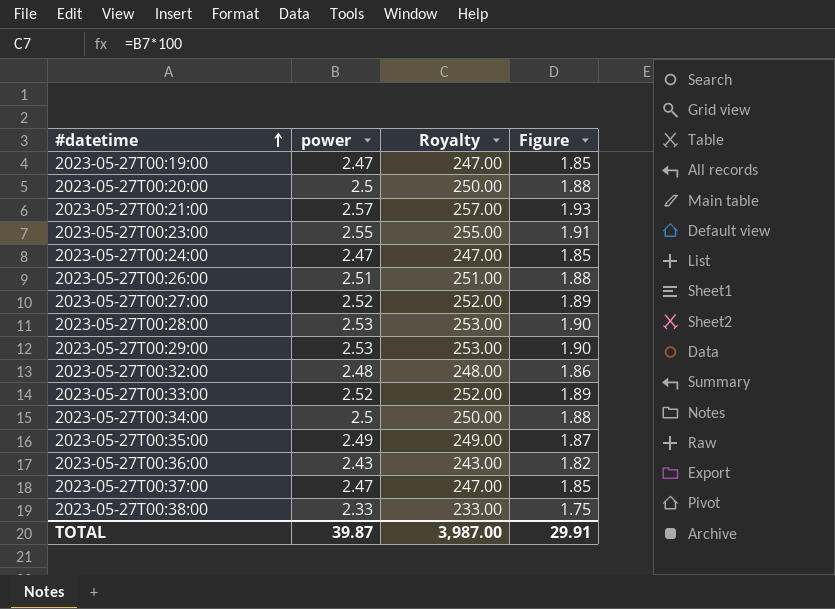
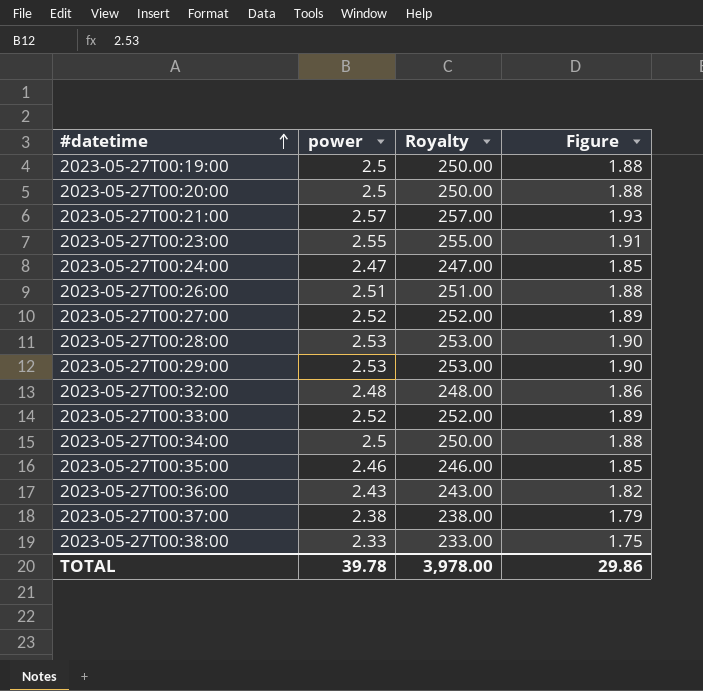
2023-05-27T00:19:00 | power: 2.47 -> 2.5
2023-05-27T00:19:00 | Royalty: 247.00 -> 250.00
2023-05-27T00:19:00 | Figure: 1.85 -> 1.88
2023-05-27T00:35:00 | power: 2.49 -> 2.46
2023-05-27T00:35:00 | Royalty: 249.00 -> 246.00
2023-05-27T00:35:00 | Figure: 1.87 -> 1.85
2023-05-27T00:37:00 | power: 2.47 -> 2.38
2023-05-27T00:37:00 | Royalty: 247.00 -> 238.00
2023-05-27T00:37:00 | Figure: 1.85 -> 1.79
TOTAL | power: 39.87 -> 39.78
TOTAL | Royalty: 3,987.00 -> 3,978.00
TOTAL | Figure: 29.91 -> 29.86

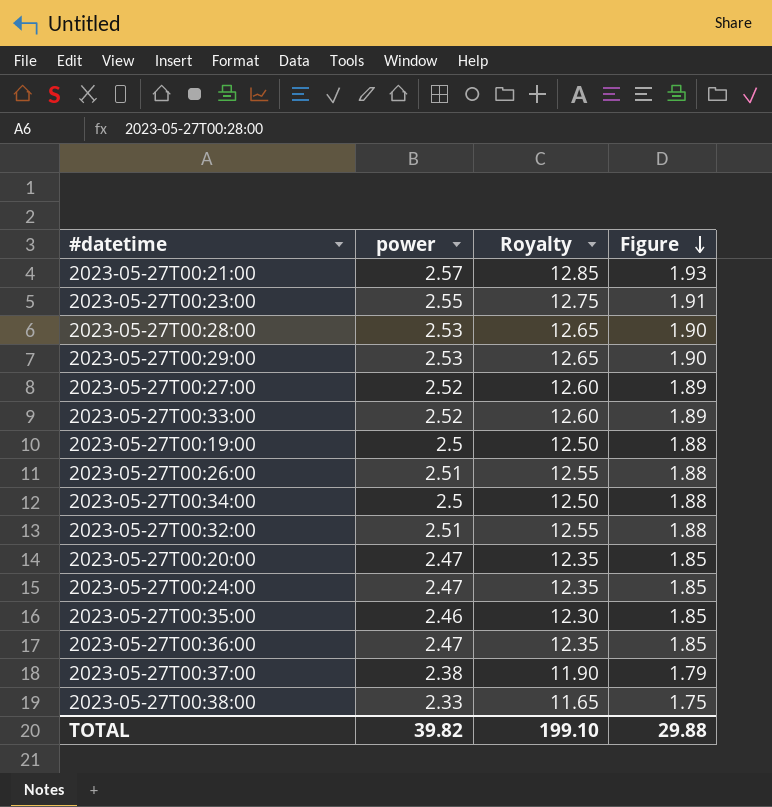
row order: #datetime ascending -> Figure descending
column Royalty | formula: [power] * 100 -> [power] * 5
2023-05-27T00:32:00 | power: 2.48 -> 2.51
2023-05-27T00:32:00 | Figure: 1.86 -> 1.88
2023-05-27T00:20:00 | power: 2.5 -> 2.47
2023-05-27T00:20:00 | Figure: 1.88 -> 1.85
2023-05-27T00:36:00 | power: 2.43 -> 2.47
2023-05-27T00:36:00 | Figure: 1.82 -> 1.85
TOTAL | power: 39.78 -> 39.82
TOTAL | Royalty: 3,978.00 -> 199.10
TOTAL | Figure: 29.86 -> 29.88

